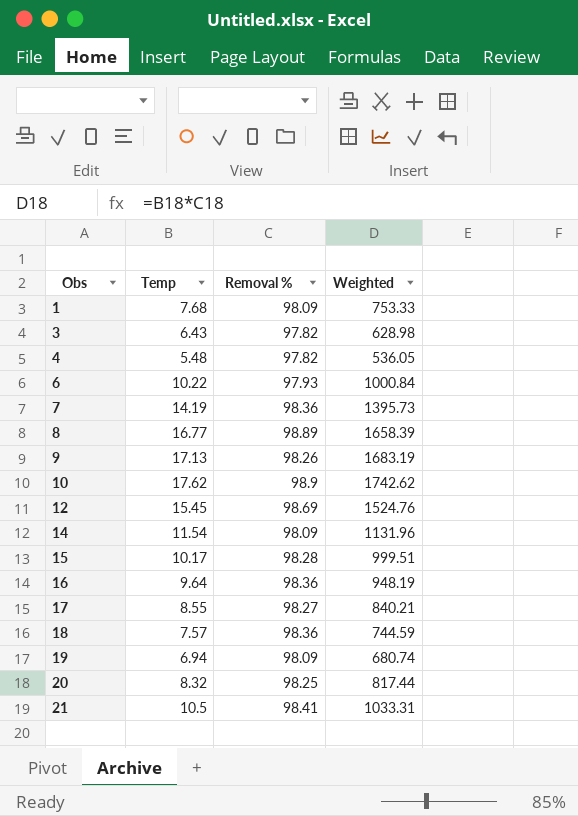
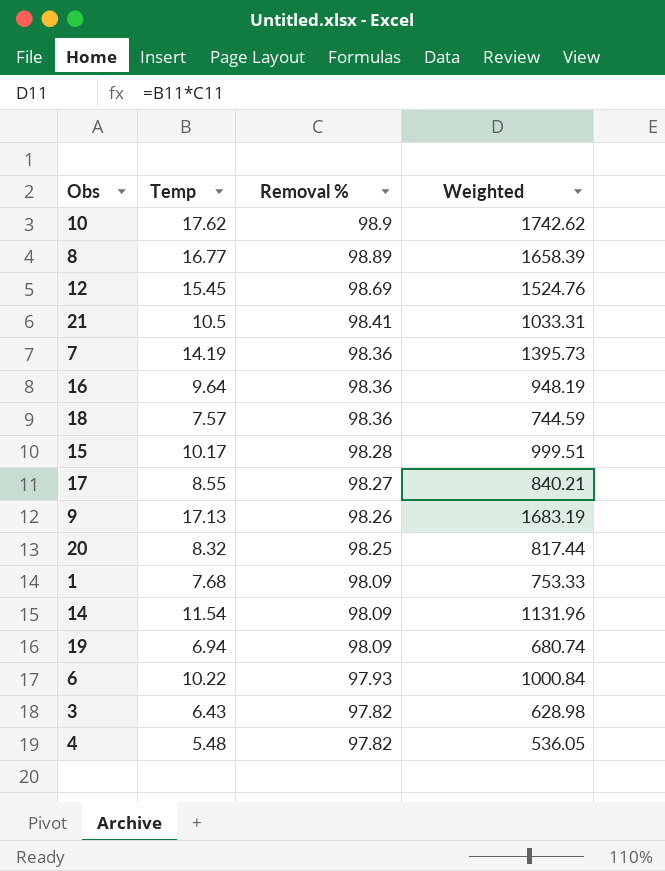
row order: Obs ascending -> Removal % descending

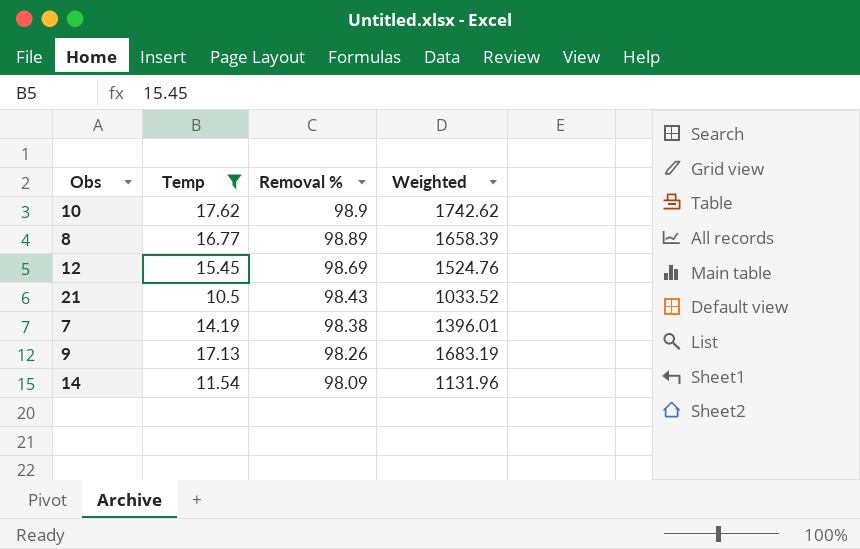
filter: none -> Temp >= 10.5
21 | Removal %: 98.41 -> 98.43
21 | Weighted: 1033.31 -> 1033.52
7 | Removal %: 98.36 -> 98.38
7 | Weighted: 1395.73 -> 1396.01

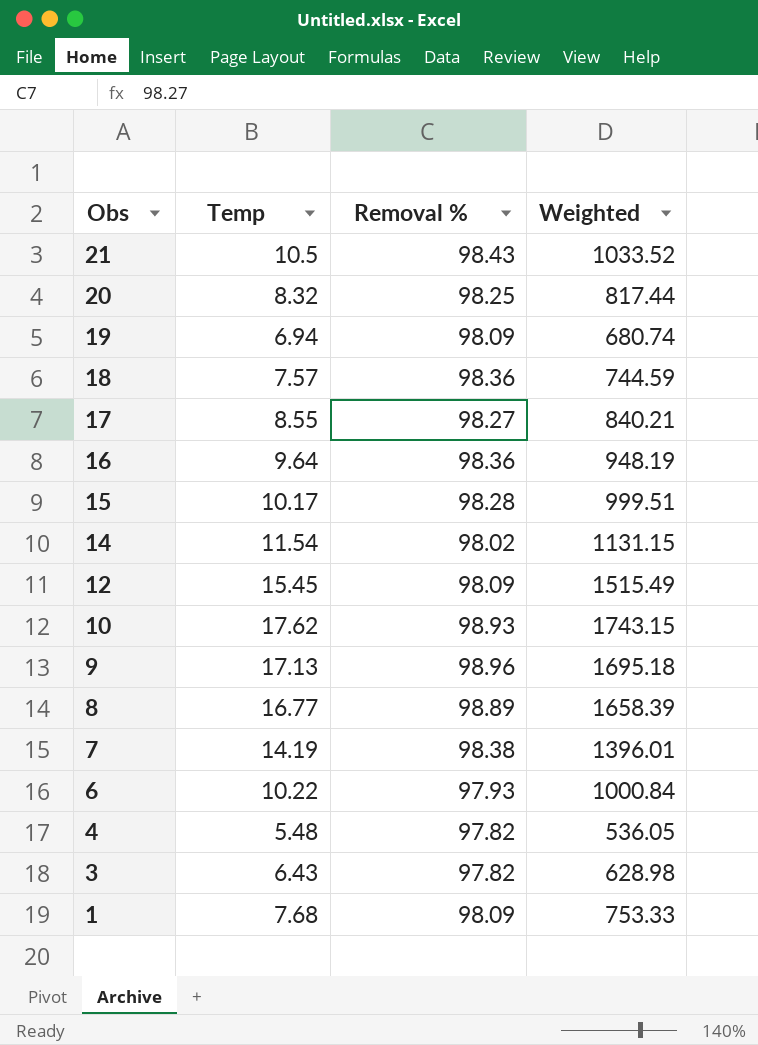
filter: Temp >= 10.5 -> none
row order: Removal % descending -> Obs descending
14 | Removal %: 98.09 -> 98.02
14 | Weighted: 1131.96 -> 1131.15
12 | Removal %: 98.69 -> 98.09
12 | Weighted: 1524.76 -> 1515.49
10 | Removal %: 98.9 -> 98.93
10 | Weighted: 1742.62 -> 1743.15
9 | Removal %: 98.26 -> 98.96
9 | Weighted: 1683.19 -> 1695.18

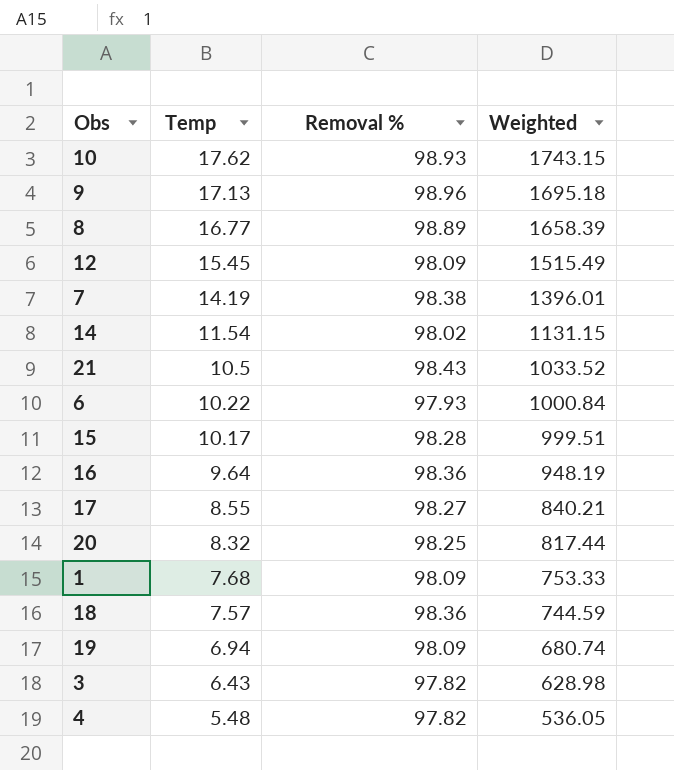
row order: Obs descending -> Temp descending

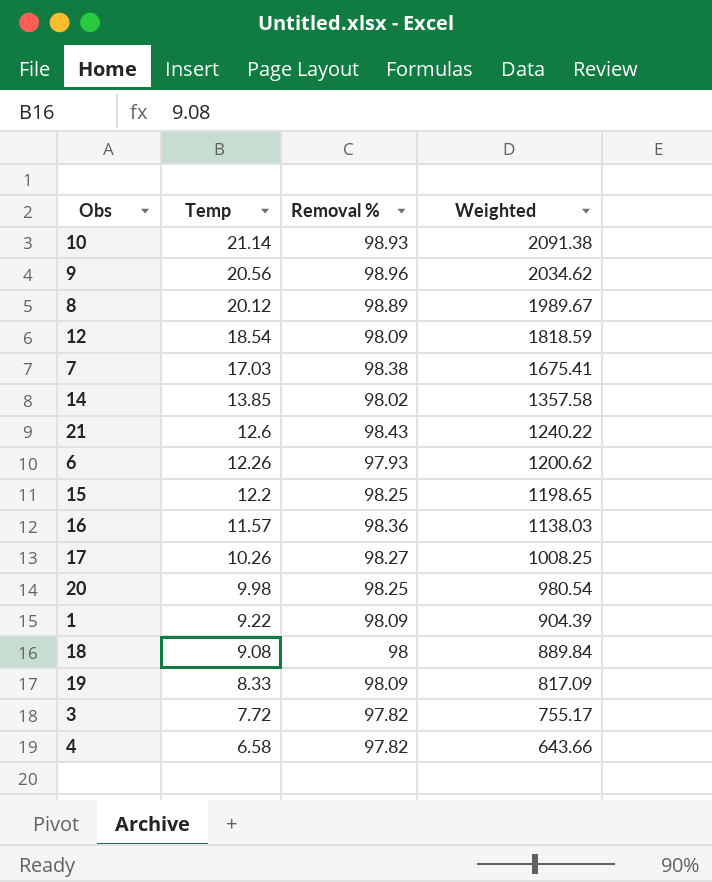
10 | Temp: 17.62 -> 21.14
10 | Weighted: 1743.15 -> 2091.38
9 | Temp: 17.13 -> 20.56
9 | Weighted: 1695.18 -> 2034.62
8 | Temp: 16.77 -> 20.12
8 | Weighted: 1658.39 -> 1989.67
12 | Temp: 15.45 -> 18.54
12 | Weighted: 1515.49 -> 1818.59
7 | Temp: 14.19 -> 17.03
7 | Weighted: 1396.01 -> 1675.41
14 | Temp: 11.54 -> 13.85
14 | Weighted: 1131.15 -> 1357.58
21 | Temp: 10.5 -> 12.6
21 | Weighted: 1033.52 -> 1240.22
6 | Temp: 10.22 -> 12.26
6 | Weighted: 1000.84 -> 1200.62
15 | Temp: 10.17 -> 12.2
15 | Removal %: 98.28 -> 98.25
15 | Weighted: 999.51 -> 1198.65
16 | Temp: 9.64 -> 11.57
16 | Weighted: 948.19 -> 1138.03
17 | Temp: 8.55 -> 10.26
17 | Weighted: 840.21 -> 1008.25
20 | Temp: 8.32 -> 9.98
20 | Weighted: 817.44 -> 980.54
1 | Temp: 7.68 -> 9.22
1 | Weighted: 753.33 -> 904.39
18 | Temp: 7.57 -> 9.08
18 | Removal %: 98.36 -> 98
18 | Weighted: 744.59 -> 889.84
19 | Temp: 6.94 -> 8.33
19 | Weighted: 680.74 -> 817.09
3 | Temp: 6.43 -> 7.72
3 | Weighted: 628.98 -> 755.17
4 | Temp: 5.48 -> 6.58
4 | Weighted: 536.05 -> 643.66

